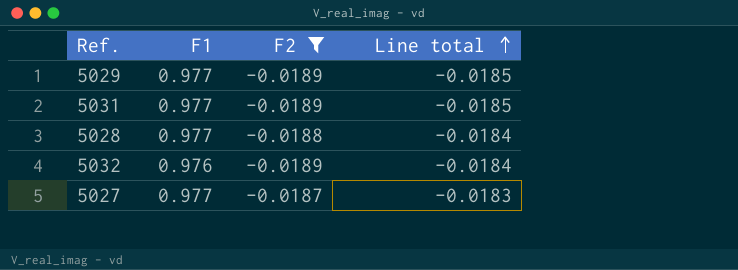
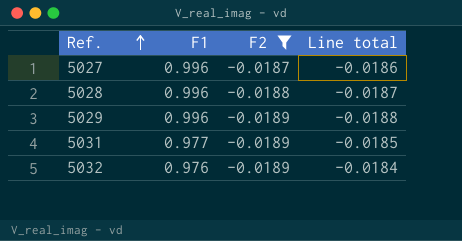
row order: Line total ascending -> Ref. ascending
5027 | F1: 0.977 -> 0.996
5027 | Line total: -0.0183 -> -0.0186
5028 | F1: 0.977 -> 0.996
5028 | Line total: -0.0184 -> -0.0187
5029 | F1: 0.977 -> 0.996
5029 | Line total: -0.0185 -> -0.0188

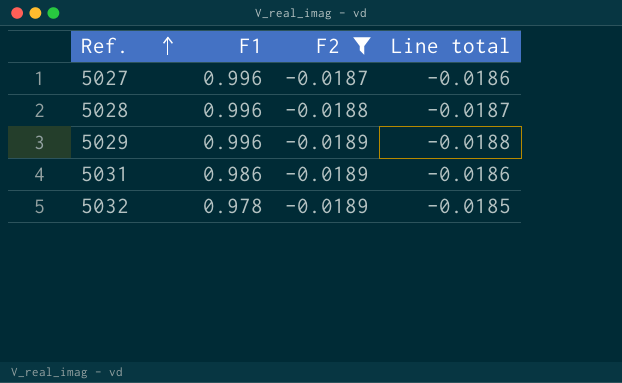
5031 | F1: 0.977 -> 0.986
5031 | Line total: -0.0185 -> -0.0186
5032 | F1: 0.976 -> 0.978
5032 | Line total: -0.0184 -> -0.0185

